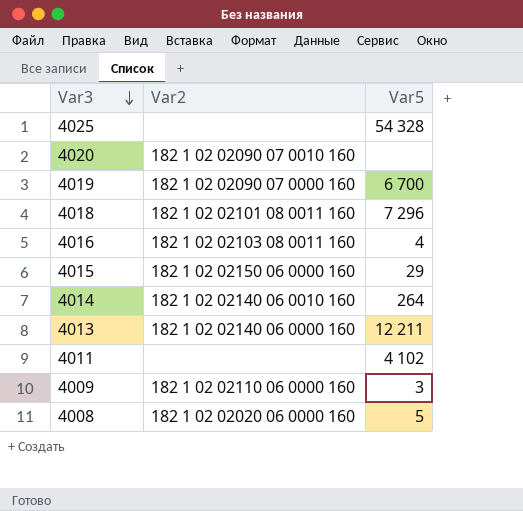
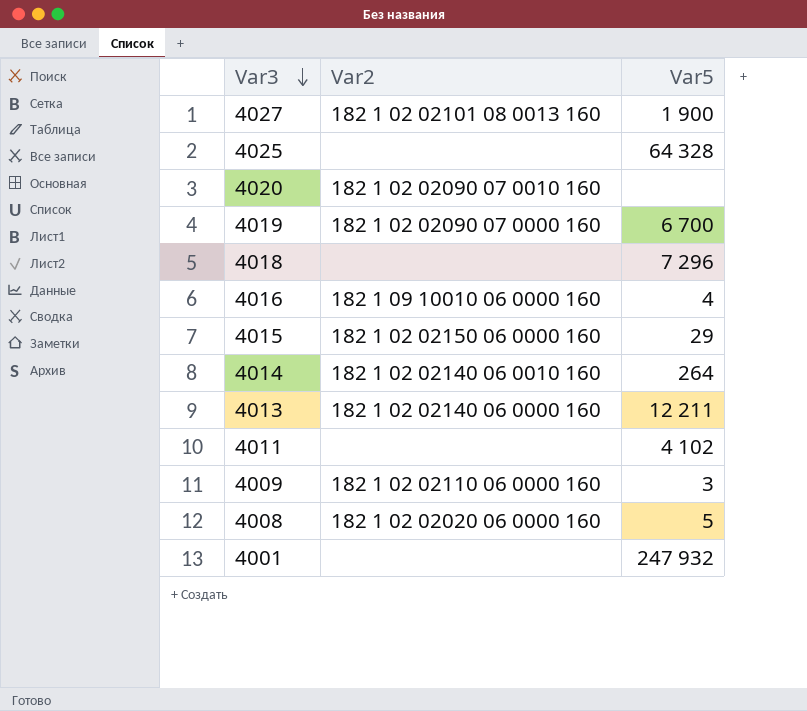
row 4027: none -> 182 1 02 02101 08 0013 160 | 1 900
4025 | Var5: 54 328 -> 64 328
4018 | Var2: 182 1 02 02101 08 0011 160 -> none
4016 | Var2: 182 1 02 02103 08 0011 160 -> 182 1 09 10010 06 0000 160
row 4001: none -> none | 247 932

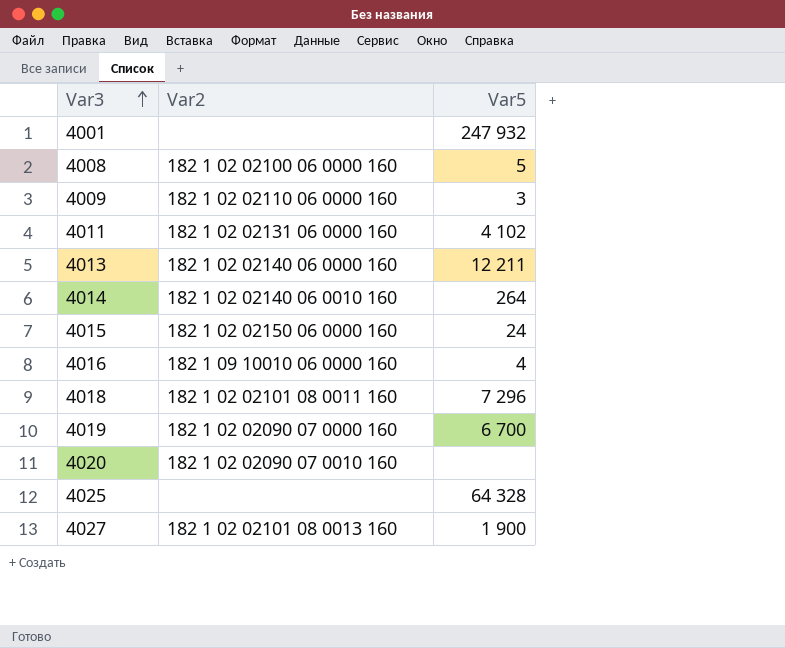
row order: Var3 descending -> Var3 ascending
4008 | Var2: 182 1 02 02020 06 0000 160 -> 182 1 02 02100 06 0000 160
4011 | Var2: none -> 182 1 02 02131 06 0000 160
4015 | Var5: 29 -> 24
4018 | Var2: none -> 182 1 02 02101 08 0011 160

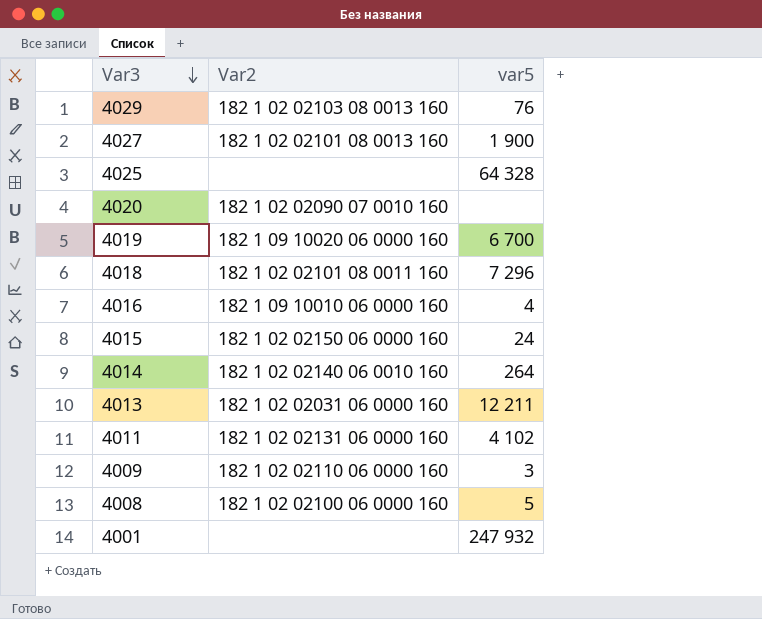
row order: Var3 ascending -> Var3 descending
column name: Var5 -> var5
row 4029: none -> 182 1 02 02103 08 0013 160 | 76
4019 | Var2: 182 1 02 02090 07 0000 160 -> 182 1 09 10020 06 0000 160
4013 | Var2: 182 1 02 02140 06 0000 160 -> 182 1 02 02031 06 0000 160

